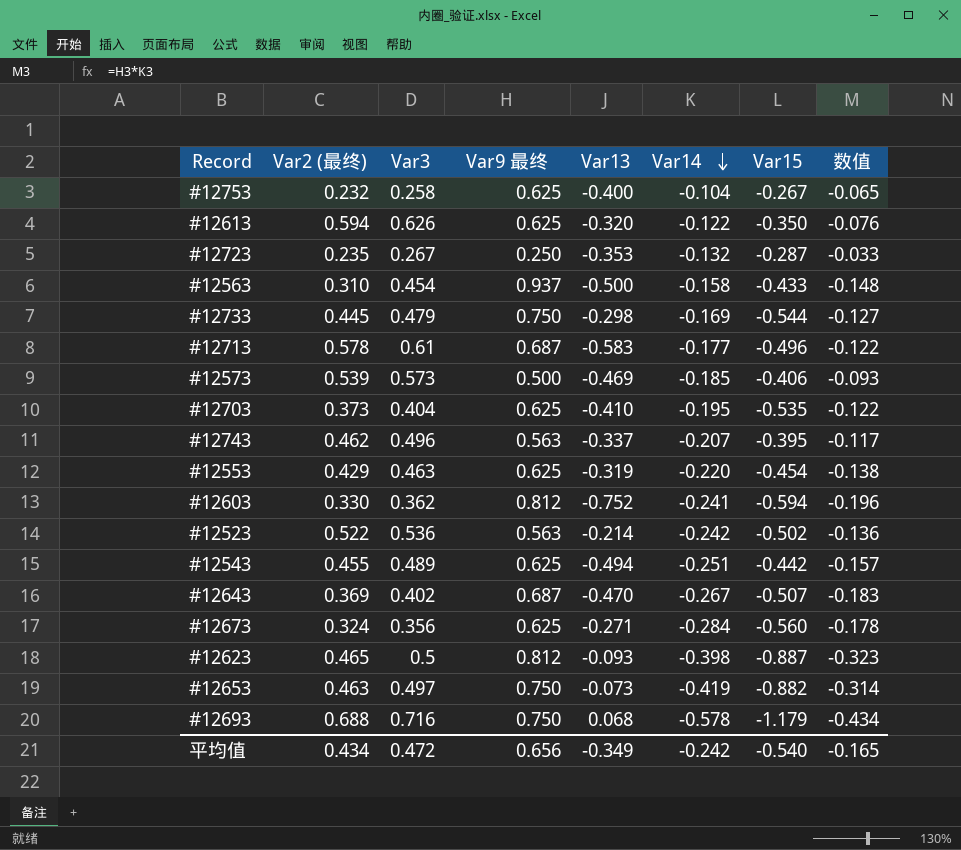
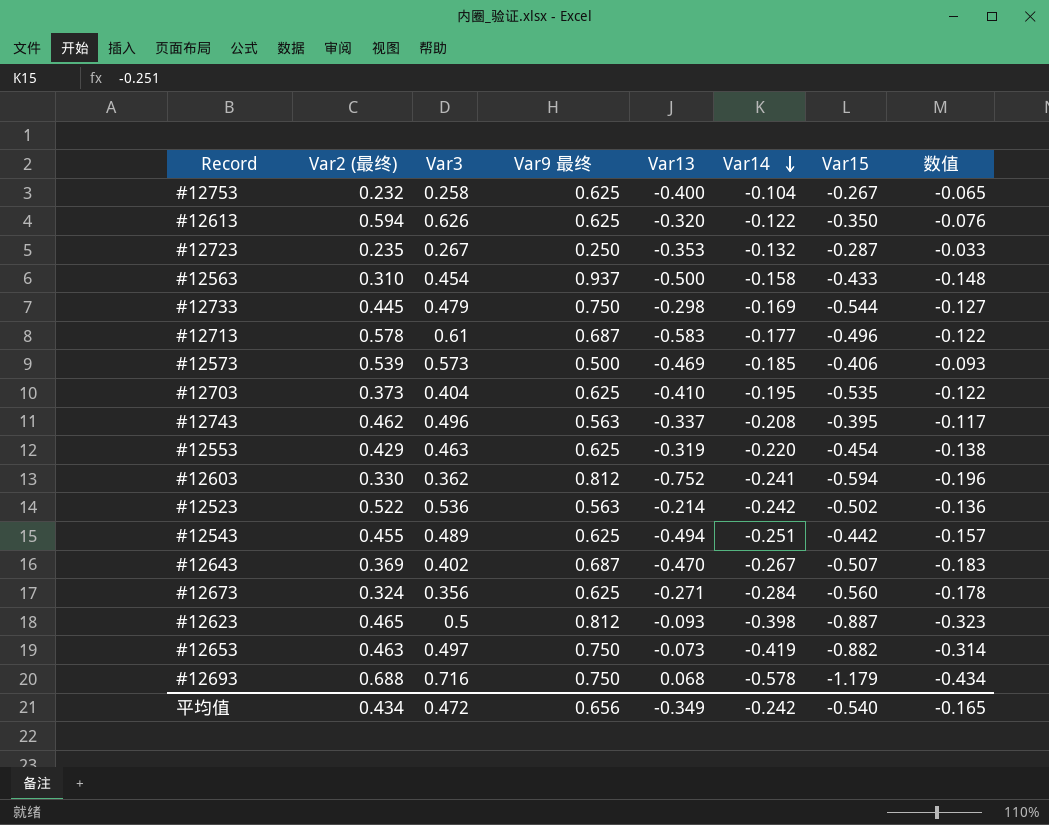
#12743 | Var14: -0.207 -> -0.208

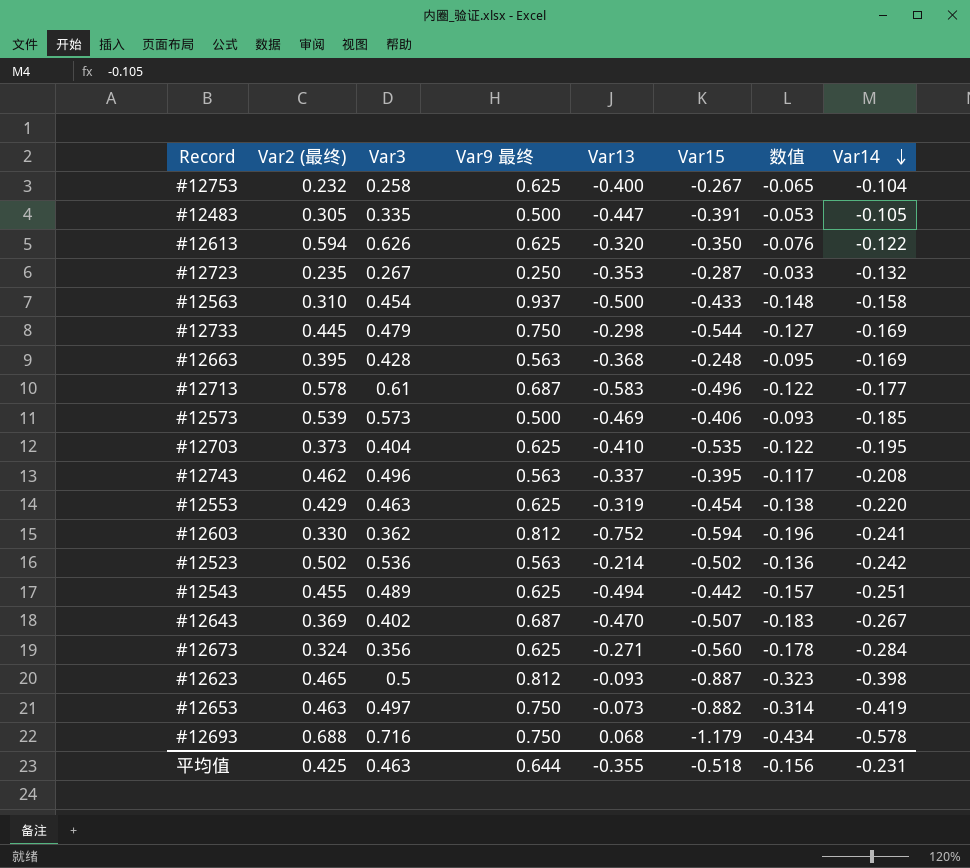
column Var14 | position: 6 -> 8
row #12483: none -> 0.305 | 0.335 | 0.500 | -0.447 | -0.391 | -0.053 | -0.105
row #12663: none -> 0.395 | 0.428 | 0.563 | -0.368 | -0.248 | -0.095 | -0.169
#12523 | Var2 (最终): 0.522 -> 0.502
平均值 | Var2 (最终): 0.434 -> 0.425
平均值 | Var3: 0.472 -> 0.463
平均值 | Var9 最终: 0.656 -> 0.644
平均值 | Var13: -0.349 -> -0.355
平均值 | Var15: -0.540 -> -0.518
平均值 | 数值: -0.165 -> -0.156
平均值 | Var14: -0.242 -> -0.231

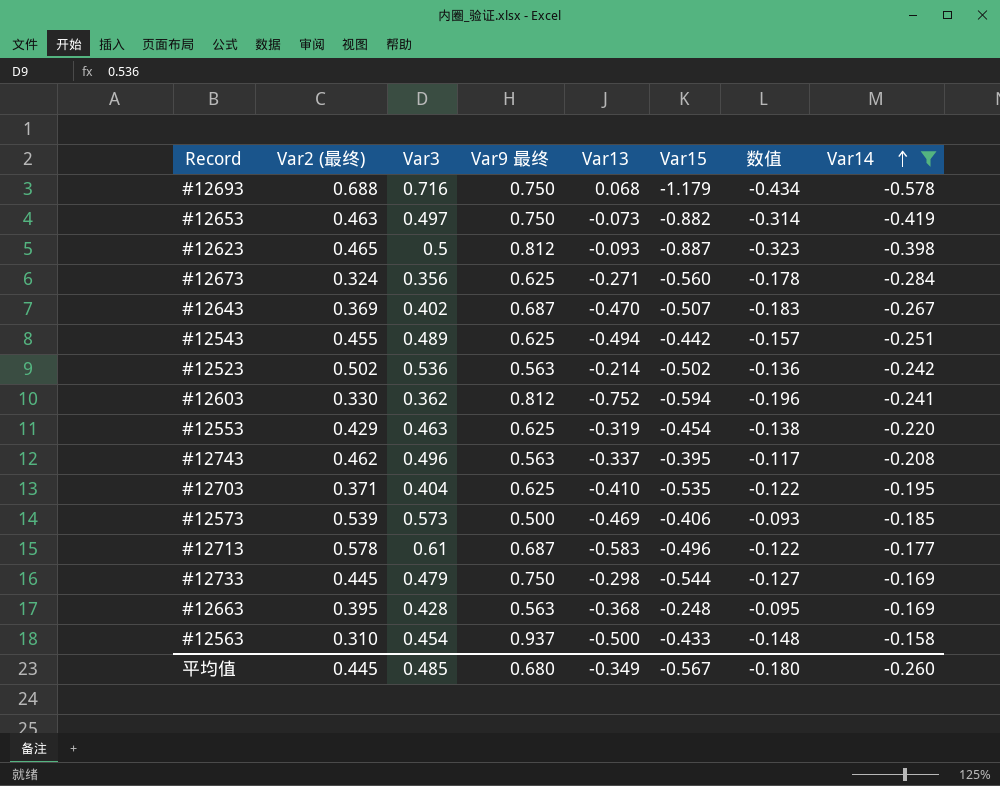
filter: none -> Var14 <= -0.158
row order: Var14 descending -> Var14 ascending
#12703 | Var2 (最终): 0.373 -> 0.371
平均值 | Var2 (最终): 0.425 -> 0.445
平均值 | Var3: 0.463 -> 0.485
平均值 | Var9 最终: 0.644 -> 0.680
平均值 | Var13: -0.355 -> -0.349
平均值 | Var15: -0.518 -> -0.567
平均值 | 数值: -0.156 -> -0.180
平均值 | Var14: -0.231 -> -0.260

